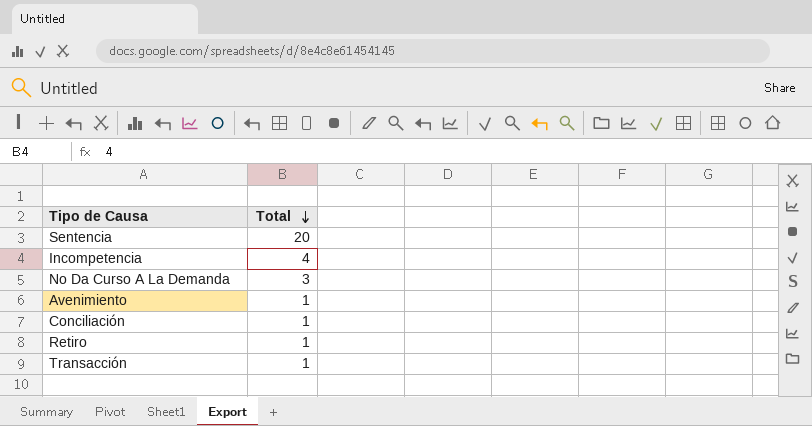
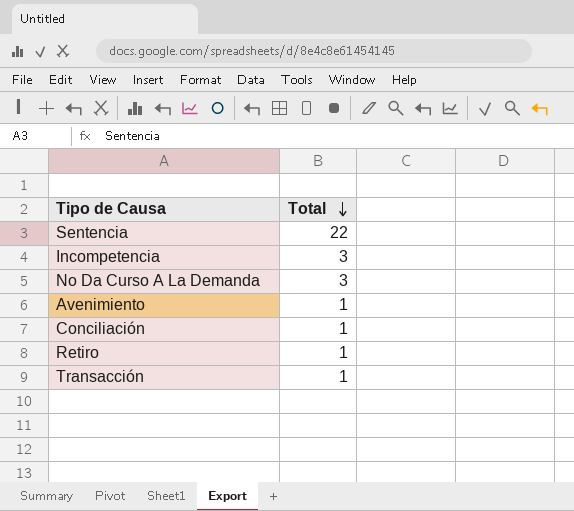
Sentencia | Total: 20 -> 22
Incompetencia | Total: 4 -> 3

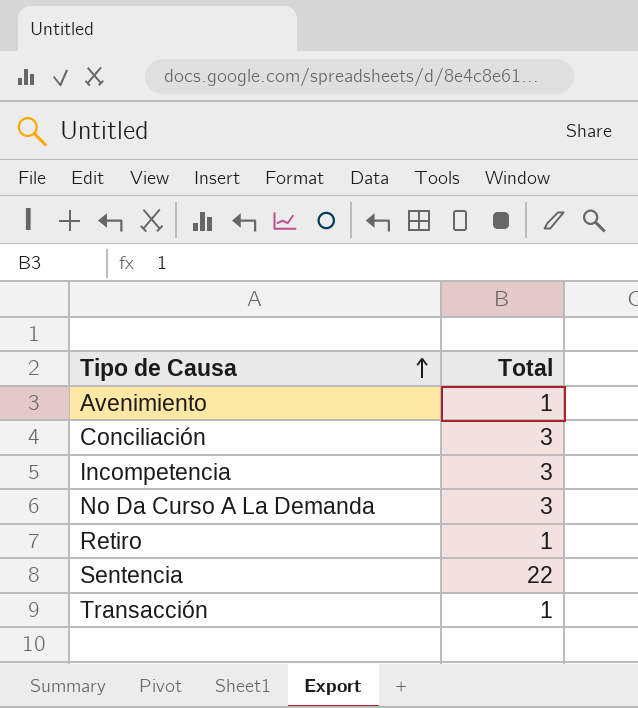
row order: Total descending -> Tipo de Causa ascending
Conciliación | Total: 1 -> 3

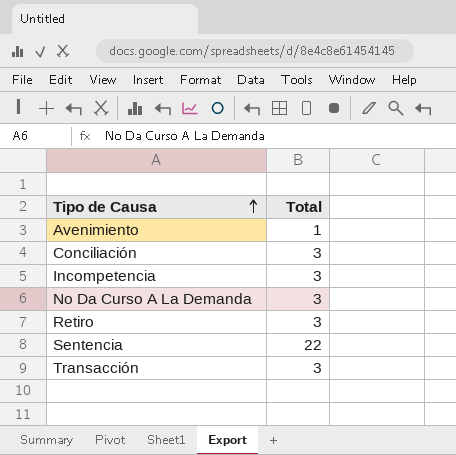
Retiro | Total: 1 -> 3
Transacción | Total: 1 -> 3

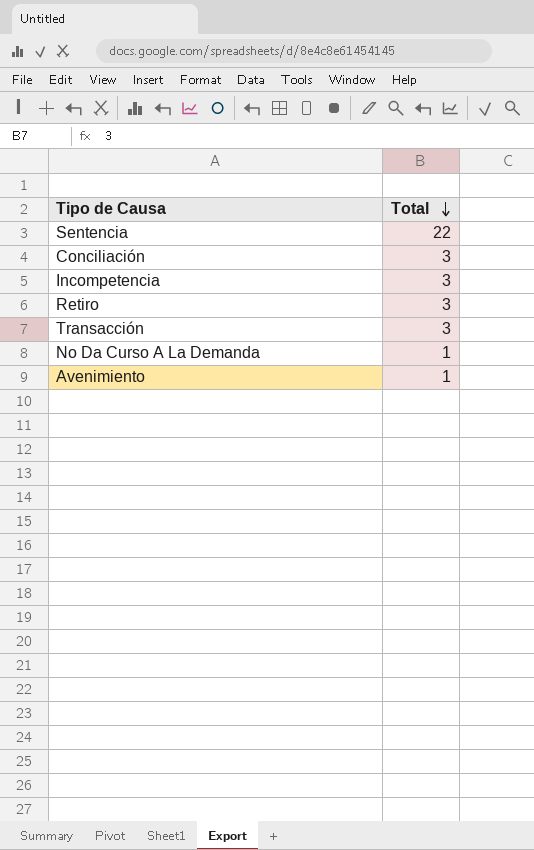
row order: Tipo de Causa ascending -> Total descending
No Da Curso A La Demanda | Total: 3 -> 1

